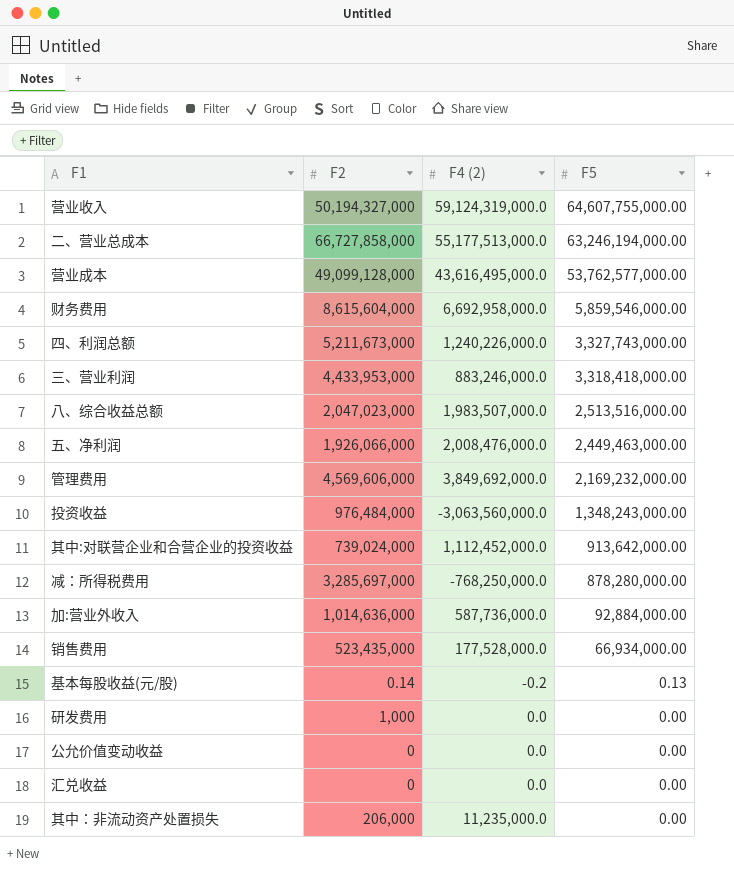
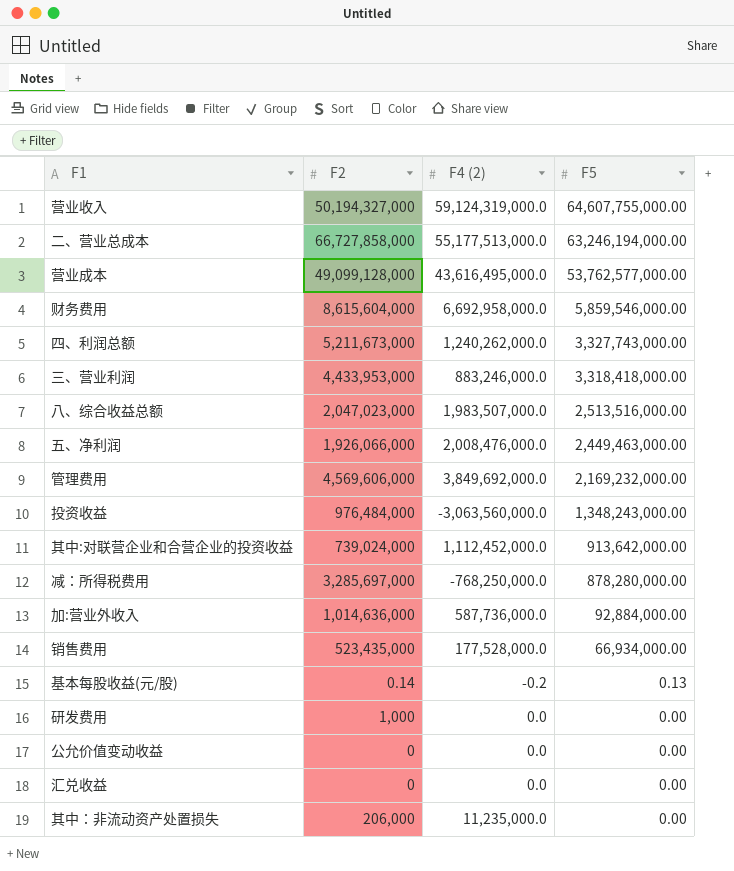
四、利润总额 | F4 (2): 1,240,226,000.0 -> 1,240,262,000.0

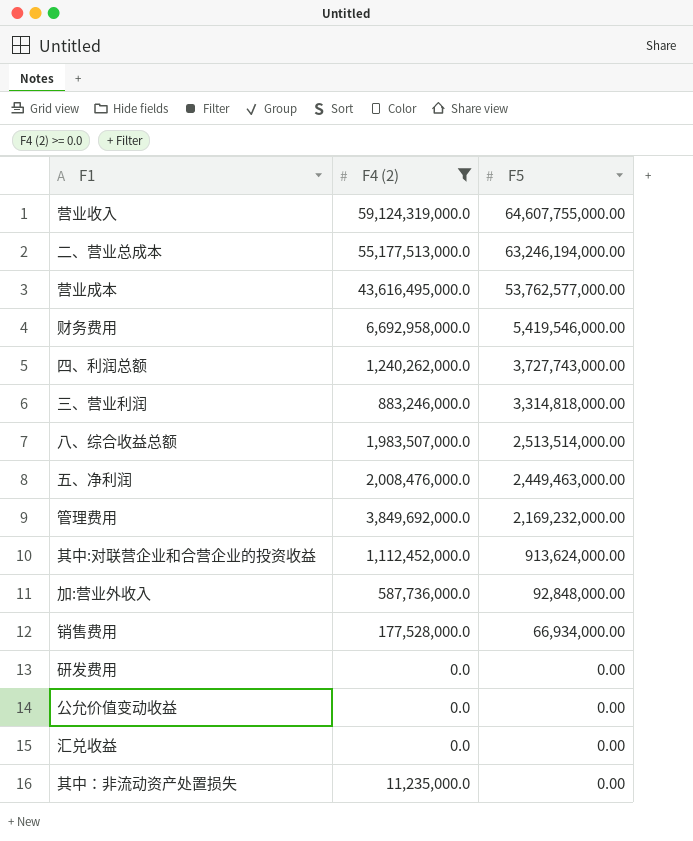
filter: none -> F4 (2) >= 0.0
column F2 | position: 2 -> none
财务费用 | F5: 5,859,546,000.00 -> 5,419,546,000.00
四、利润总额 | F5: 3,327,743,000.00 -> 3,727,743,000.00
三、营业利润 | F5: 3,318,418,000.00 -> 3,314,818,000.00
八、综合收益总额 | F5: 2,513,516,000.00 -> 2,513,514,000.00
其中:对联营企业和合营企业的投资收益 | F5: 913,642,000.00 -> 913,624,000.00
加:营业外收入 | F5: 92,884,000.00 -> 92,848,000.00

